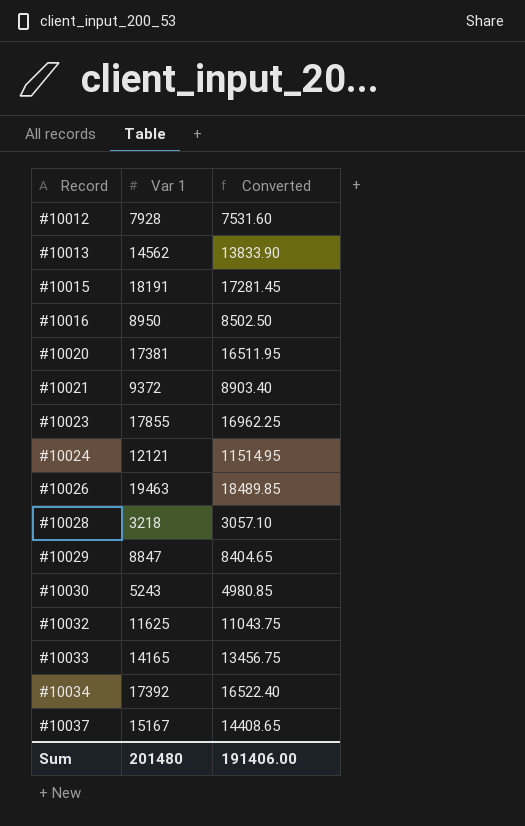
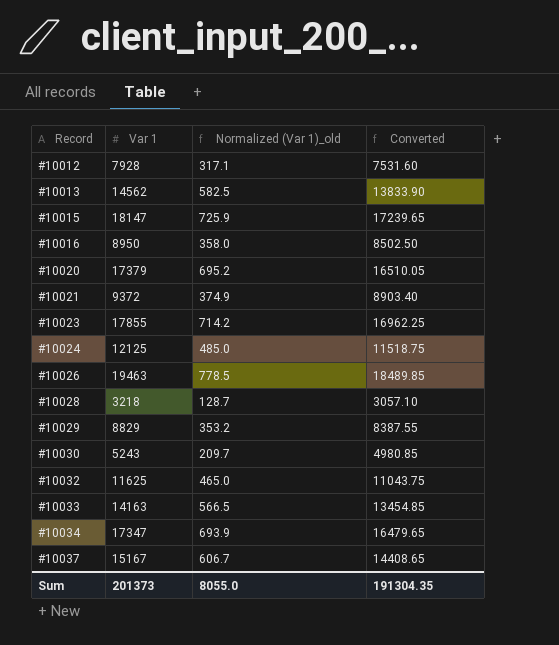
column Normalized (Var 1)_old | formula: none -> [Var 1] * 0.04
#10015 | Var 1: 18191 -> 18147
#10015 | Converted: 17281.45 -> 17239.65
#10020 | Var 1: 17381 -> 17379
#10020 | Converted: 16511.95 -> 16510.05
#10024 | Var 1: 12121 -> 12125
#10024 | Converted: 11514.95 -> 11518.75
#10029 | Var 1: 8847 -> 8829
#10029 | Converted: 8404.65 -> 8387.55
#10033 | Var 1: 14165 -> 14163
#10033 | Converted: 13456.75 -> 13454.85
#10034 | Var 1: 17392 -> 17347
#10034 | Converted: 16522.40 -> 16479.65
Sum | Var 1: 201480 -> 201373
Sum | Converted: 191406.00 -> 191304.35

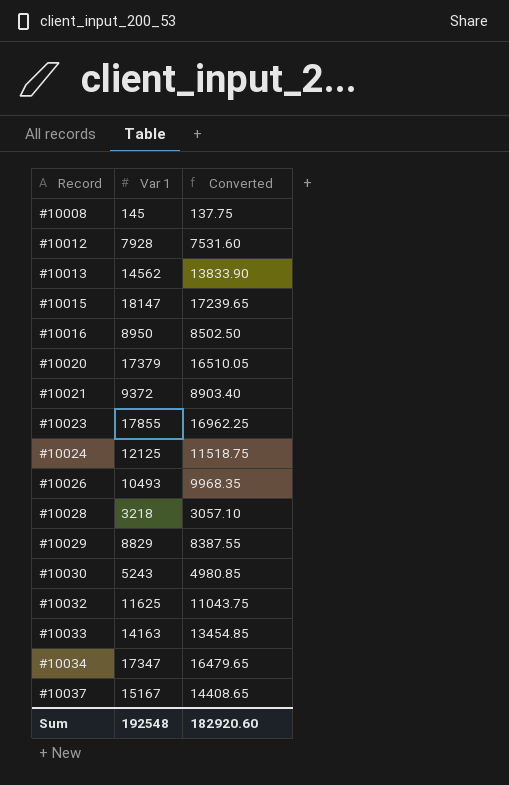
column Normalized (Var 1)_old | formula: [Var 1] * 0.04 -> none
row #10008: none -> 145 | 137.75
#10026 | Var 1: 19463 -> 10493
#10026 | Converted: 18489.85 -> 9968.35
Sum | Var 1: 201373 -> 192548
Sum | Converted: 191304.35 -> 182920.60

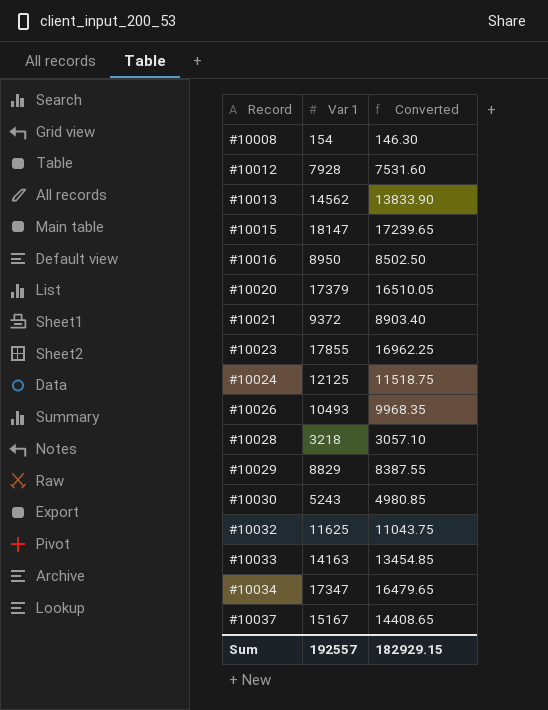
#10008 | Var 1: 145 -> 154
#10008 | Converted: 137.75 -> 146.30
Sum | Var 1: 192548 -> 192557
Sum | Converted: 182920.60 -> 182929.15

